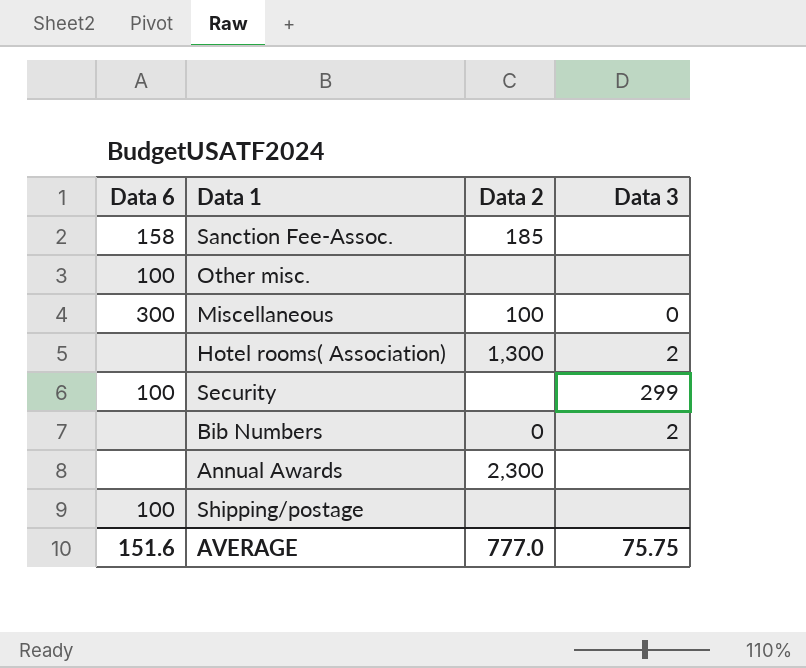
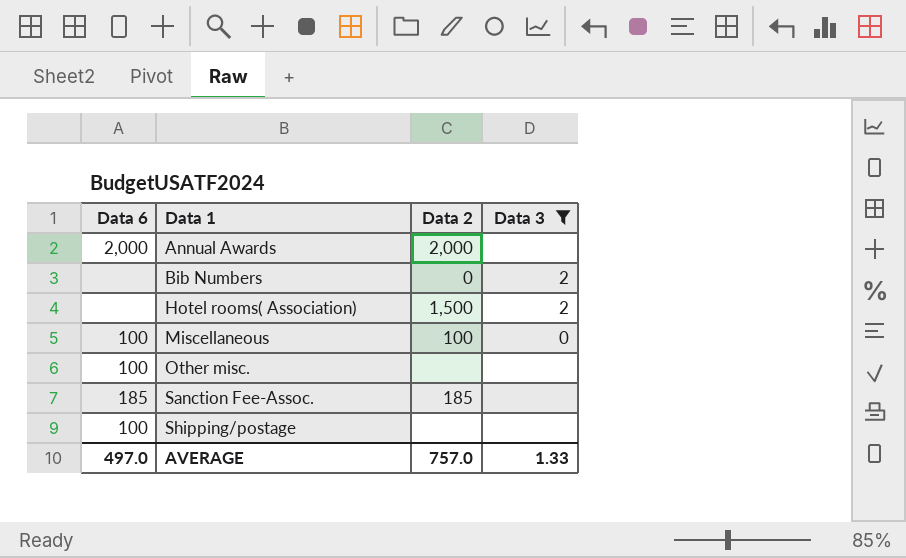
filter: none -> Data 3 != 299
row order: none -> Data 1 ascending
Annual Awards | Data 6: none -> 2,000
Annual Awards | Data 2: 2,300 -> 2,000
Hotel rooms( Association) | Data 2: 1,300 -> 1,500
Miscellaneous | Data 6: 300 -> 100
Sanction Fee-Assoc. | Data 6: 158 -> 185
AVERAGE | Data 6: 151.6 -> 497.0
AVERAGE | Data 2: 777.0 -> 757.0
AVERAGE | Data 3: 75.75 -> 1.33

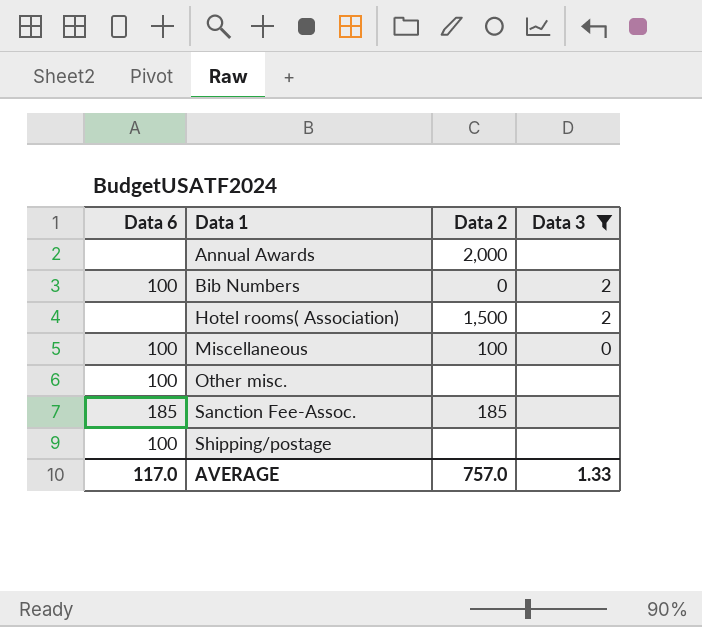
Annual Awards | Data 6: 2,000 -> none
Bib Numbers | Data 6: none -> 100
AVERAGE | Data 6: 497.0 -> 117.0

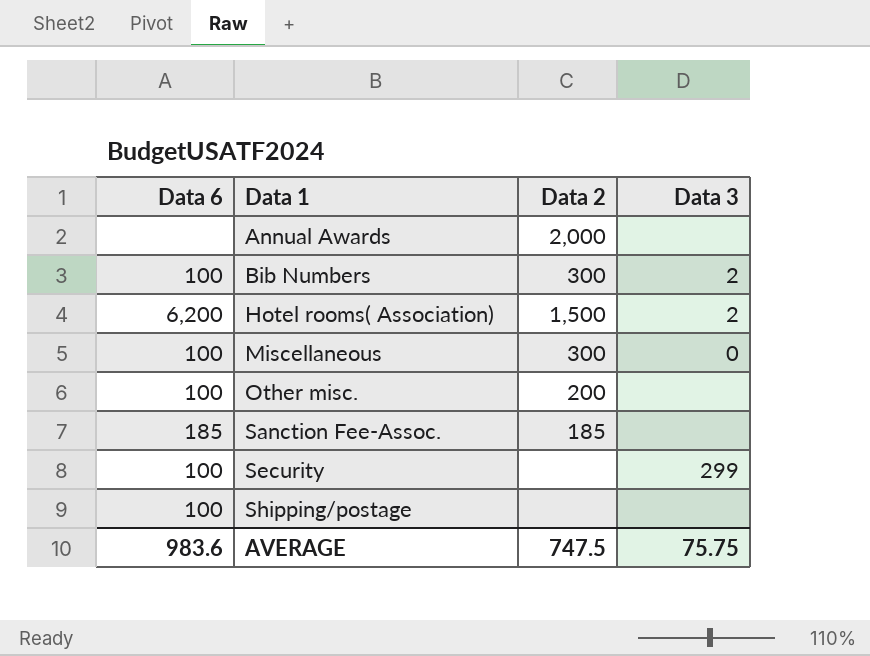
filter: Data 3 != 299 -> none
Bib Numbers | Data 2: 0 -> 300
Hotel rooms( Association) | Data 6: none -> 6,200
Miscellaneous | Data 2: 100 -> 300
Other misc. | Data 2: none -> 200
AVERAGE | Data 6: 117.0 -> 983.6
AVERAGE | Data 2: 757.0 -> 747.5
AVERAGE | Data 3: 1.33 -> 75.75

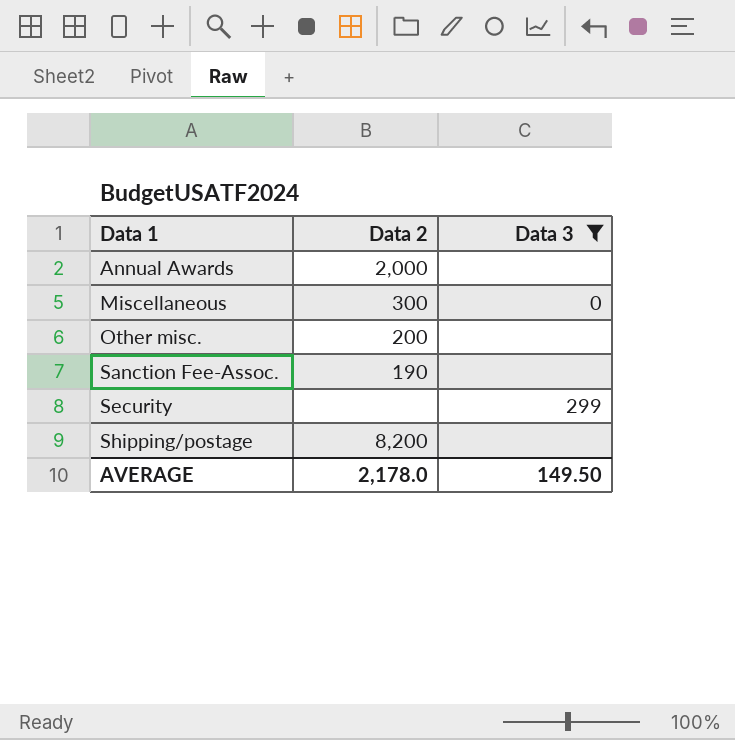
filter: none -> Data 3 != 2
column Data 6 | position: 1 -> none
Sanction Fee-Assoc. | Data 2: 185 -> 190
Shipping/postage | Data 2: none -> 8,200
AVERAGE | Data 2: 747.5 -> 2,178.0
AVERAGE | Data 3: 75.75 -> 149.50

